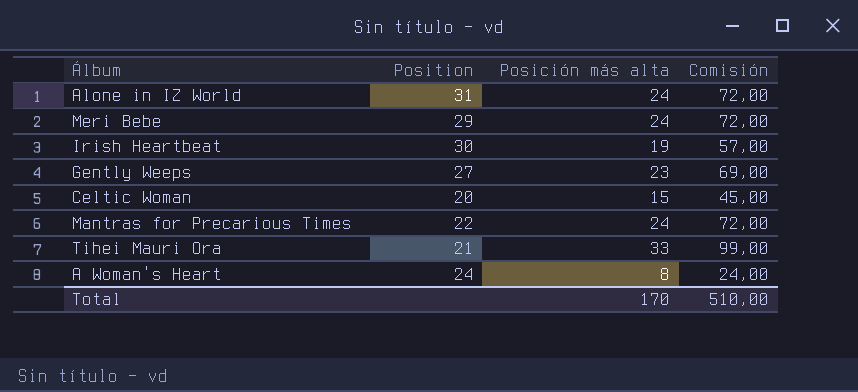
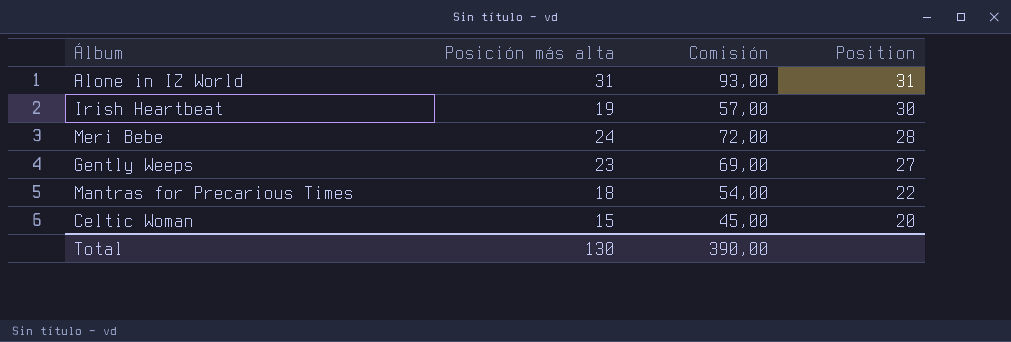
row order: none -> Position descending
column Position | position: 2 -> 4
row Tihei Mauri Ora: 21 | 33 | 99,00 -> none
row A Woman's Heart: 24 | 8 | 24,00 -> none
Alone in IZ World | Posición más alta: 24 -> 31
Alone in IZ World | Comisión: 72,00 -> 93,00
Meri Bebe | Position: 29 -> 28
Mantras for Precarious Times | Posición más alta: 24 -> 18
Mantras for Precarious Times | Comisión: 72,00 -> 54,00
Total | Posición más alta: 170 -> 130
Total | Comisión: 510,00 -> 390,00

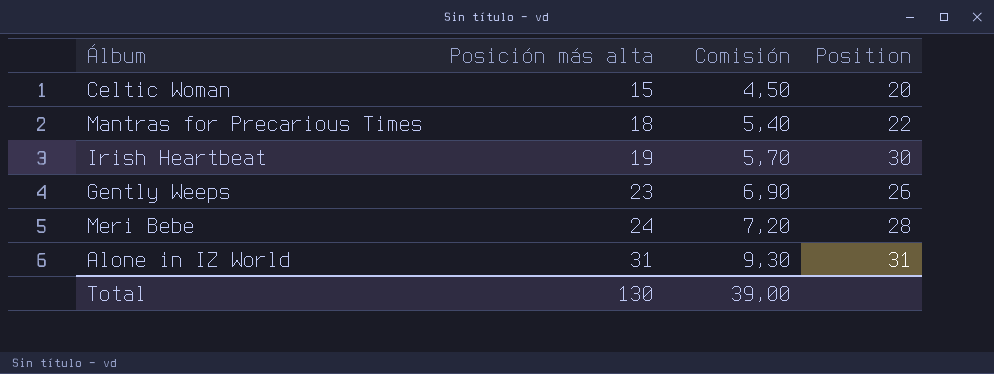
row order: Position descending -> Posición más alta ascending
column Comisión | formula: [Posición más alta] * 3 -> [Posición más alta] * 0,3
Gently Weeps | Position: 27 -> 26
Total | Comisión: 390,00 -> 39,00

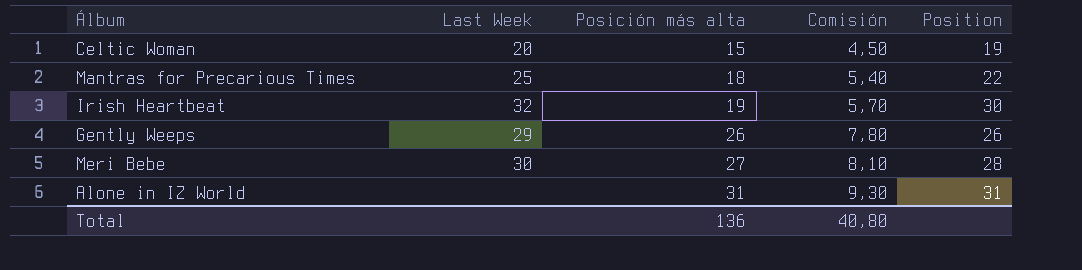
column Last Week | position: none -> 2
Celtic Woman | Position: 20 -> 19
Gently Weeps | Posición más alta: 23 -> 26
Gently Weeps | Comisión: 6,90 -> 7,80
Meri Bebe | Posición más alta: 24 -> 27
Meri Bebe | Comisión: 7,20 -> 8,10
Total | Posición más alta: 130 -> 136
Total | Comisión: 39,00 -> 40,80

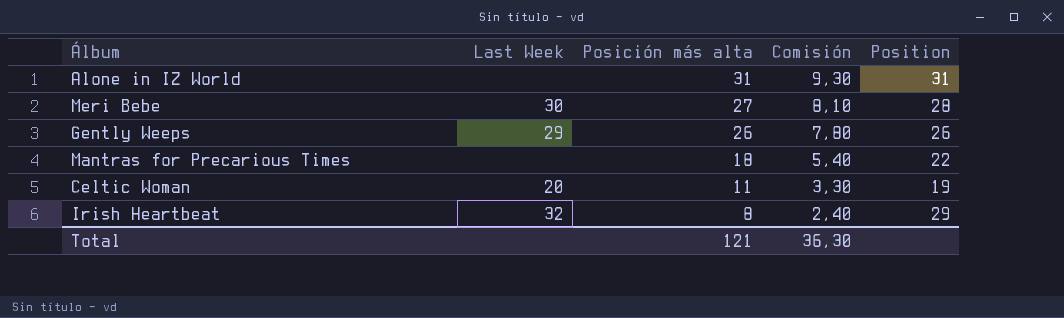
row order: Posición más alta ascending -> Posición más alta descending
Mantras for Precarious Times | Last Week: 25 -> none
Celtic Woman | Posición más alta: 15 -> 11
Celtic Woman | Comisión: 4,50 -> 3,30
Irish Heartbeat | Posición más alta: 19 -> 8
Irish Heartbeat | Comisión: 5,70 -> 2,40
Irish Heartbeat | Position: 30 -> 29
Total | Posición más alta: 136 -> 121
Total | Comisión: 40,80 -> 36,30

